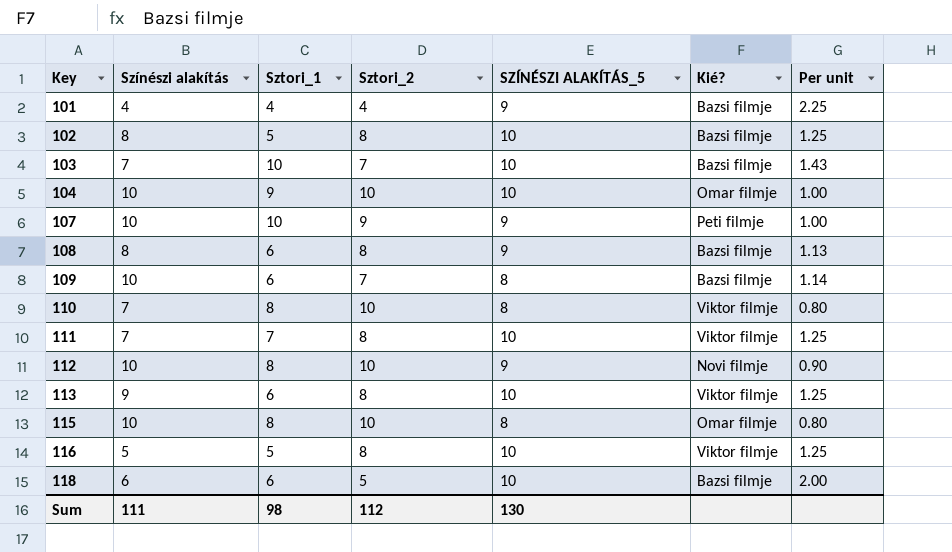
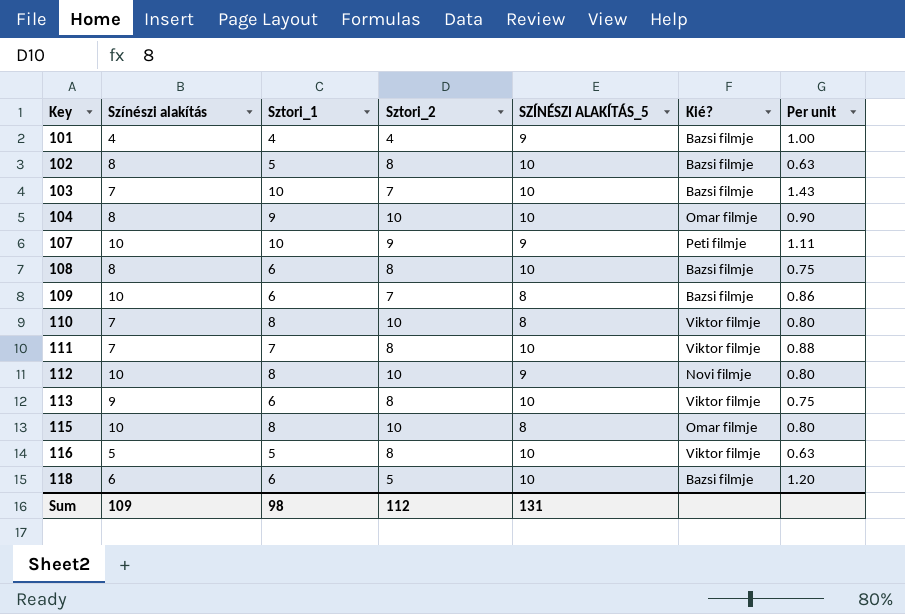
column Per unit | formula: [SZÍNÉSZI ALAKÍTÁS_5] / [Sztori_2] -> [Sztori_1] / [Sztori_2]
104 | Színészi alakítás: 10 -> 8
108 | SZÍNÉSZI ALAKÍTÁS_5: 9 -> 10
Sum | Színészi alakítás: 111 -> 109
Sum | SZÍNÉSZI ALAKÍTÁS_5: 130 -> 131

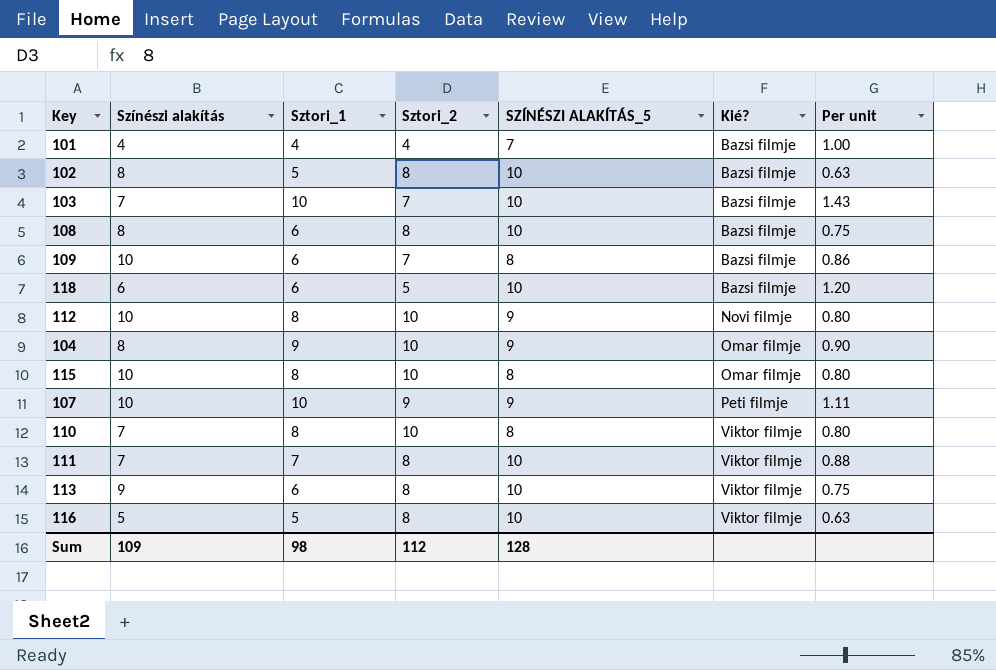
row order: Key ascending -> Kié? ascending
101 | SZÍNÉSZI ALAKÍTÁS_5: 9 -> 7
104 | SZÍNÉSZI ALAKÍTÁS_5: 10 -> 9
Sum | SZÍNÉSZI ALAKÍTÁS_5: 131 -> 128

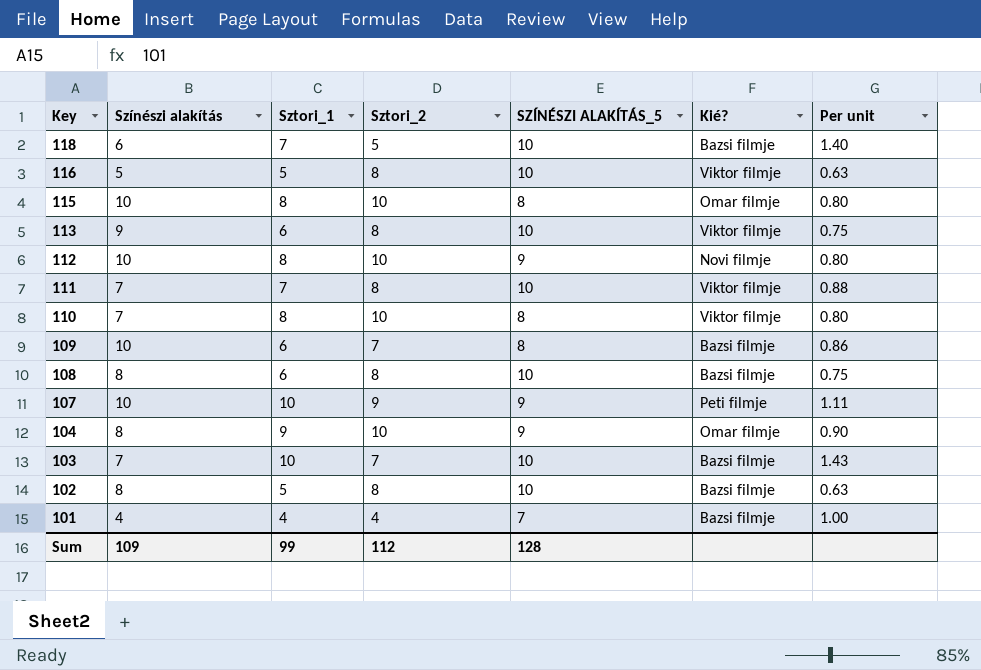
row order: Kié? ascending -> Key descending
118 | Sztori_1: 6 -> 7
118 | Per unit: 1.20 -> 1.40
Sum | Sztori_1: 98 -> 99

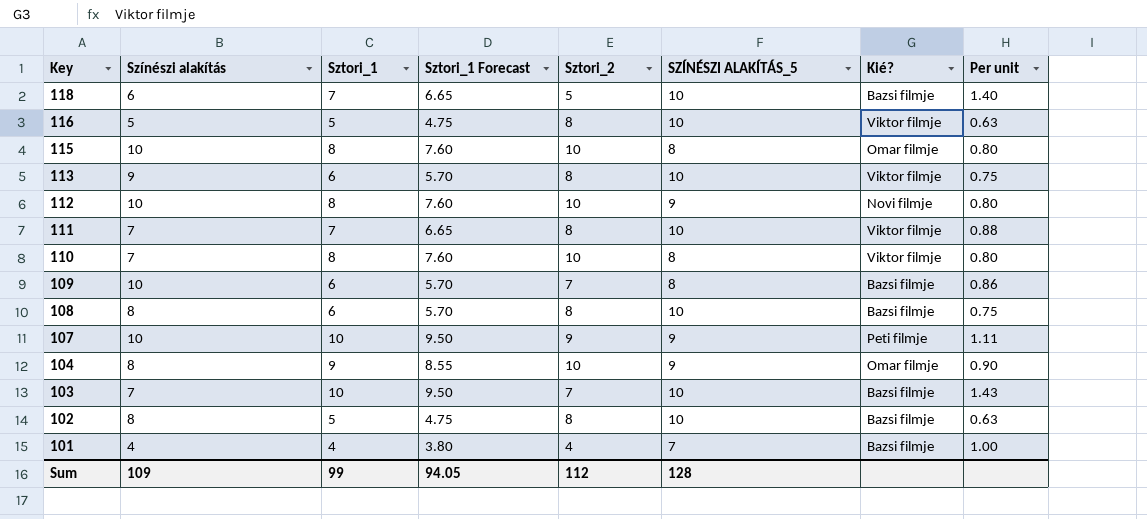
column Sztori_1 Forecast | formula: none -> [Sztori_1] * 0.95

